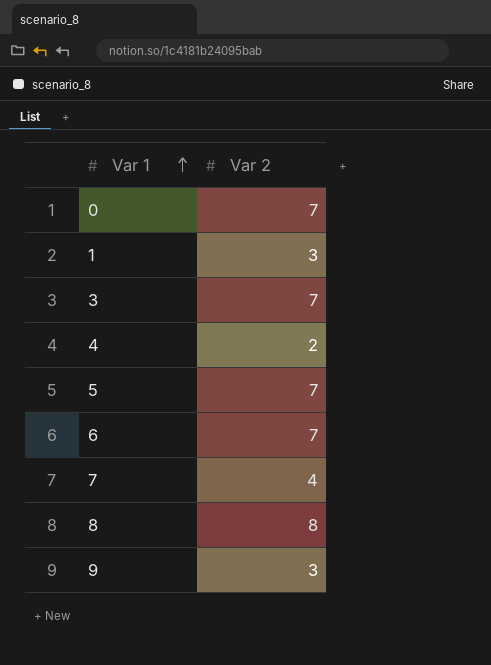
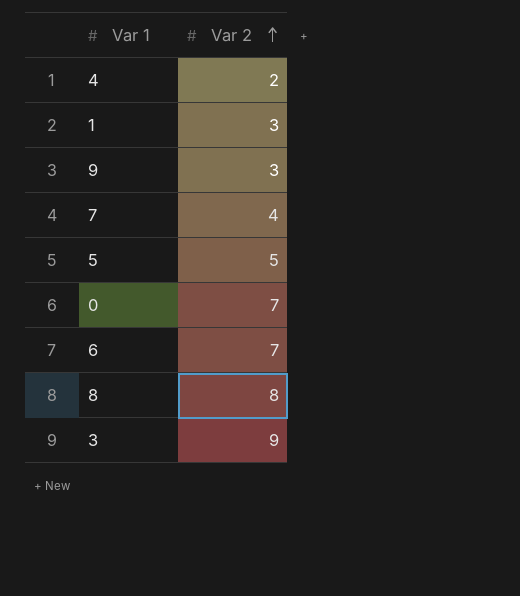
row order: Var 1 ascending -> Var 2 ascending
5 | Var 2: 7 -> 5
3 | Var 2: 7 -> 9

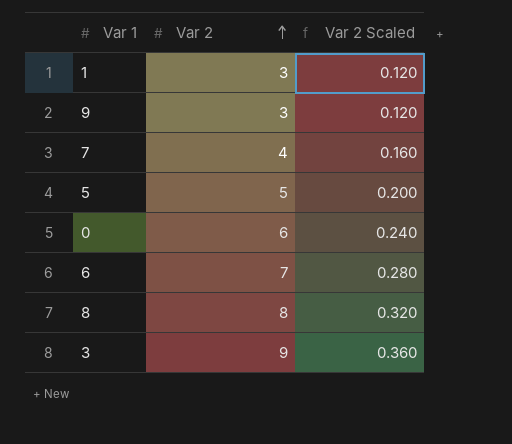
column Var 2 Scaled | formula: none -> [Var 2] * 0.04
row 4: 2 -> none
0 | Var 2: 7 -> 6

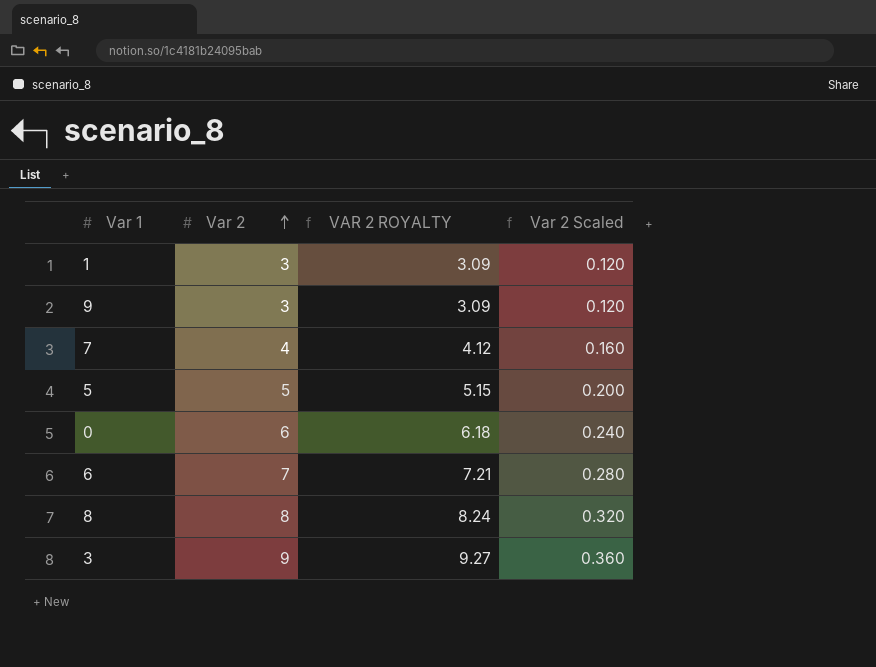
column VAR 2 ROYALTY | formula: none -> [Var 2] * 1.03

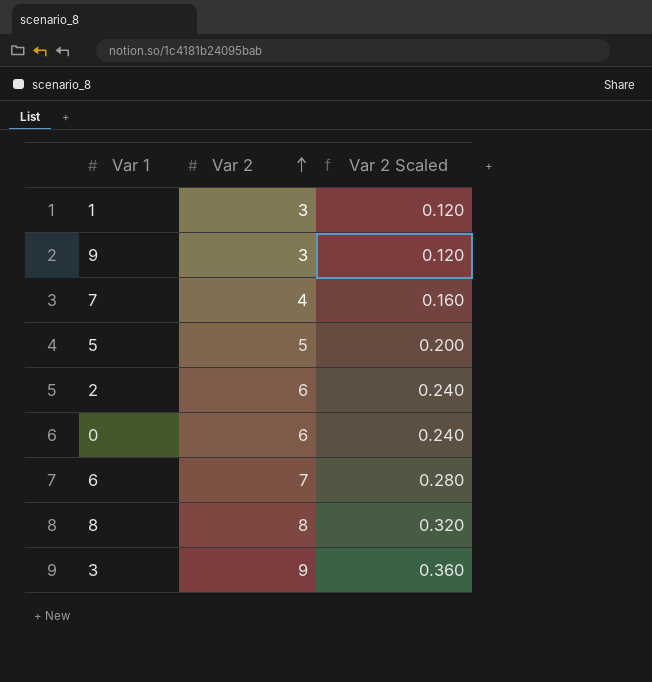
column VAR 2 ROYALTY | formula: [Var 2] * 1.03 -> none
row 2: none -> 6 | 0.240

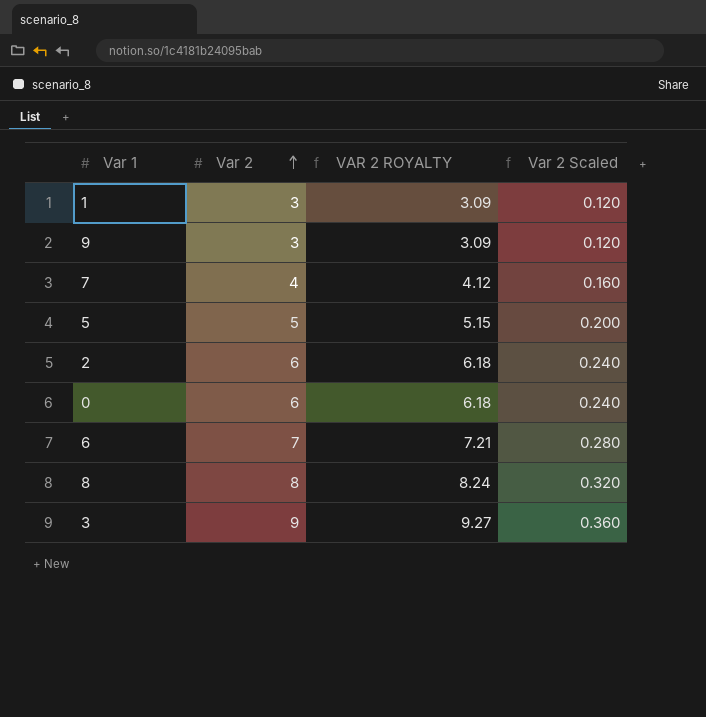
column VAR 2 ROYALTY | formula: none -> [Var 2] * 1.03

